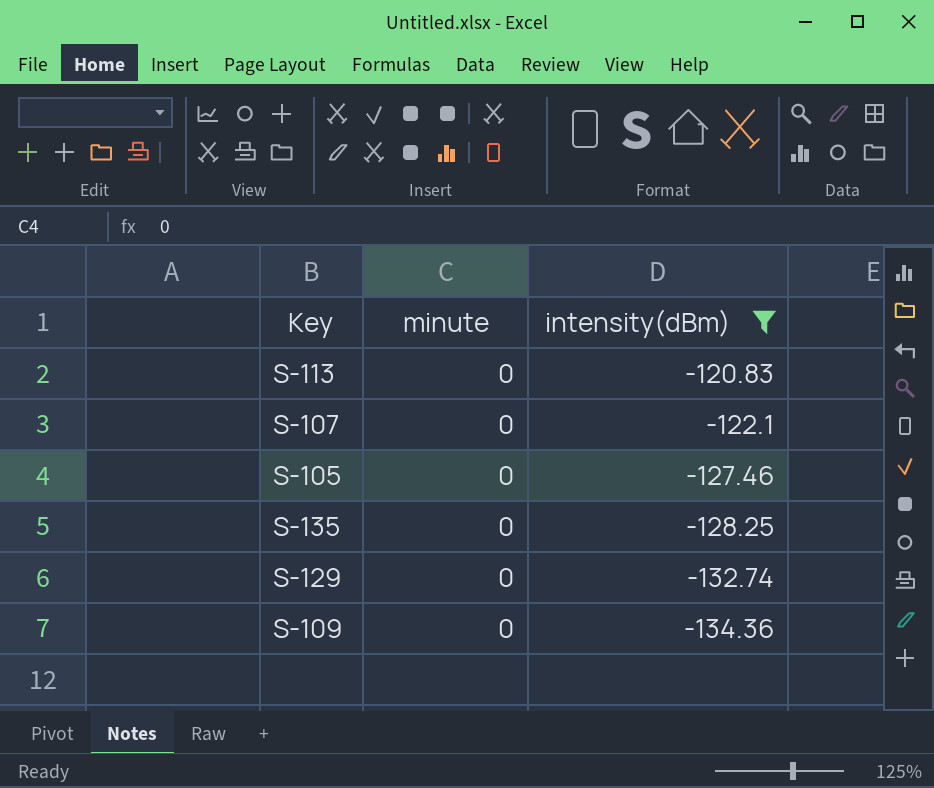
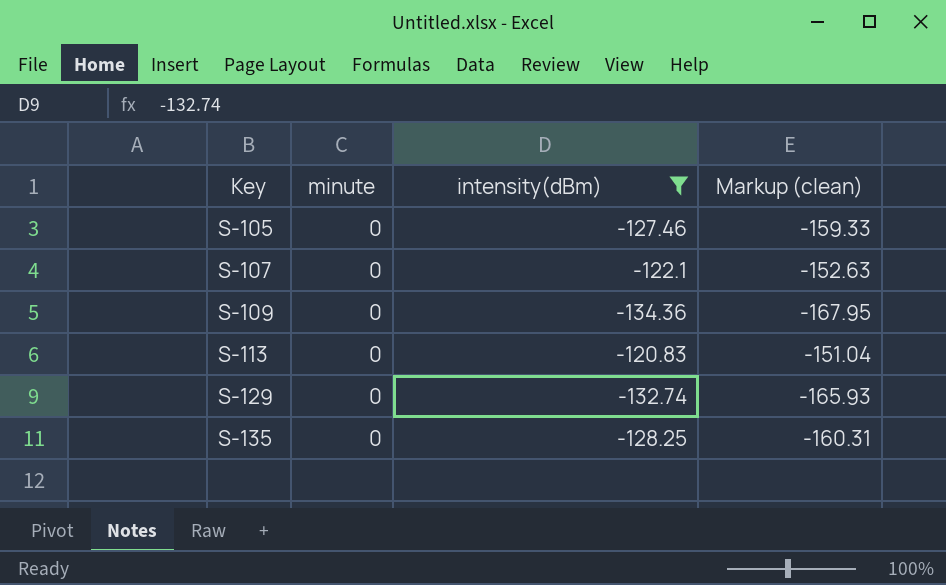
row order: intensity(dBm) descending -> Key ascending
column Markup (clean) | formula: none -> [intensity(dBm)] * 1.25

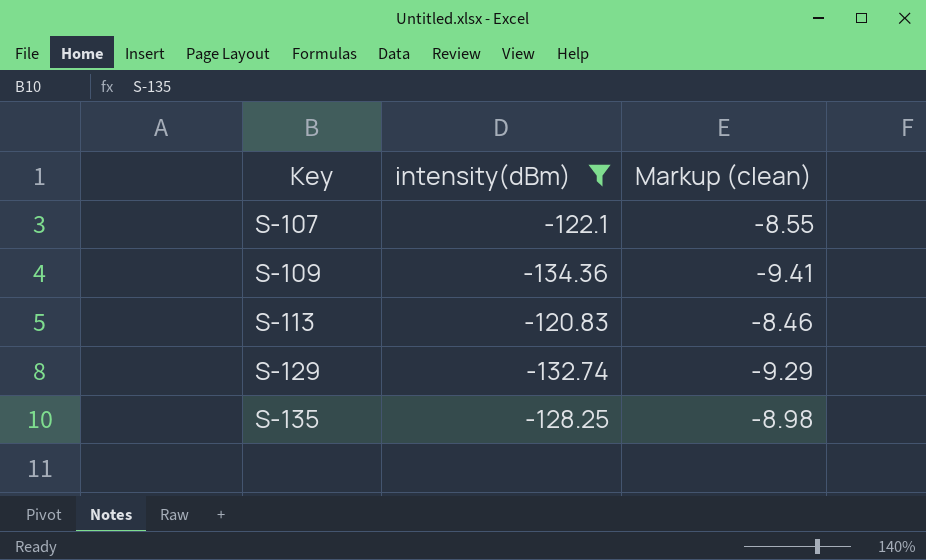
column minute | position: 2 -> none
column Markup (clean) | formula: [intensity(dBm)] * 1.25 -> [intensity(dBm)] * 0.07
row S-105: 0 | -127.46 | -159.33 -> none

